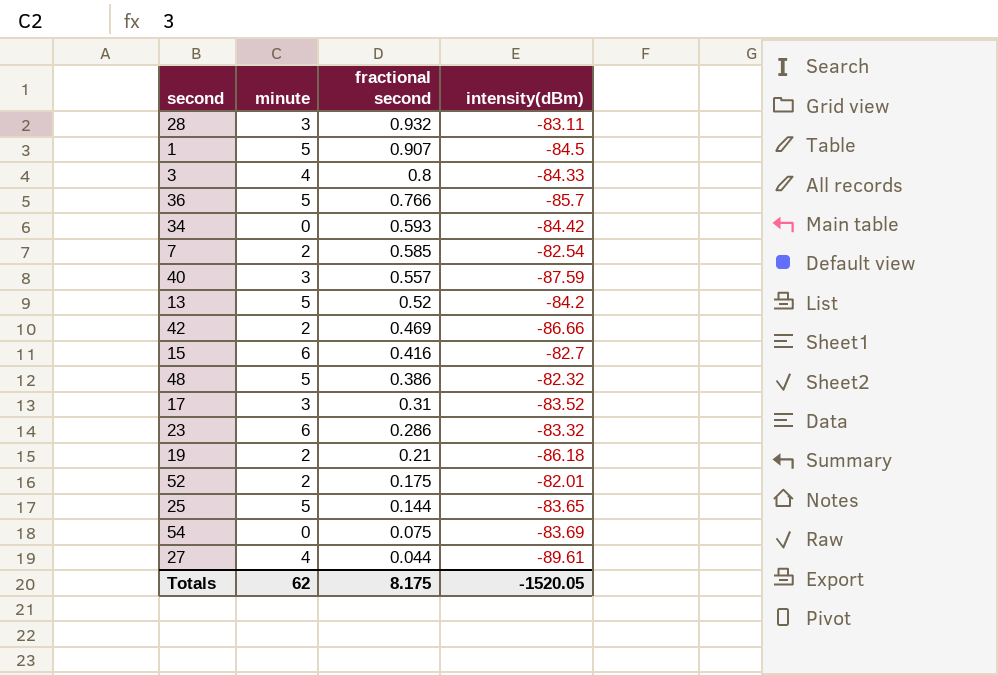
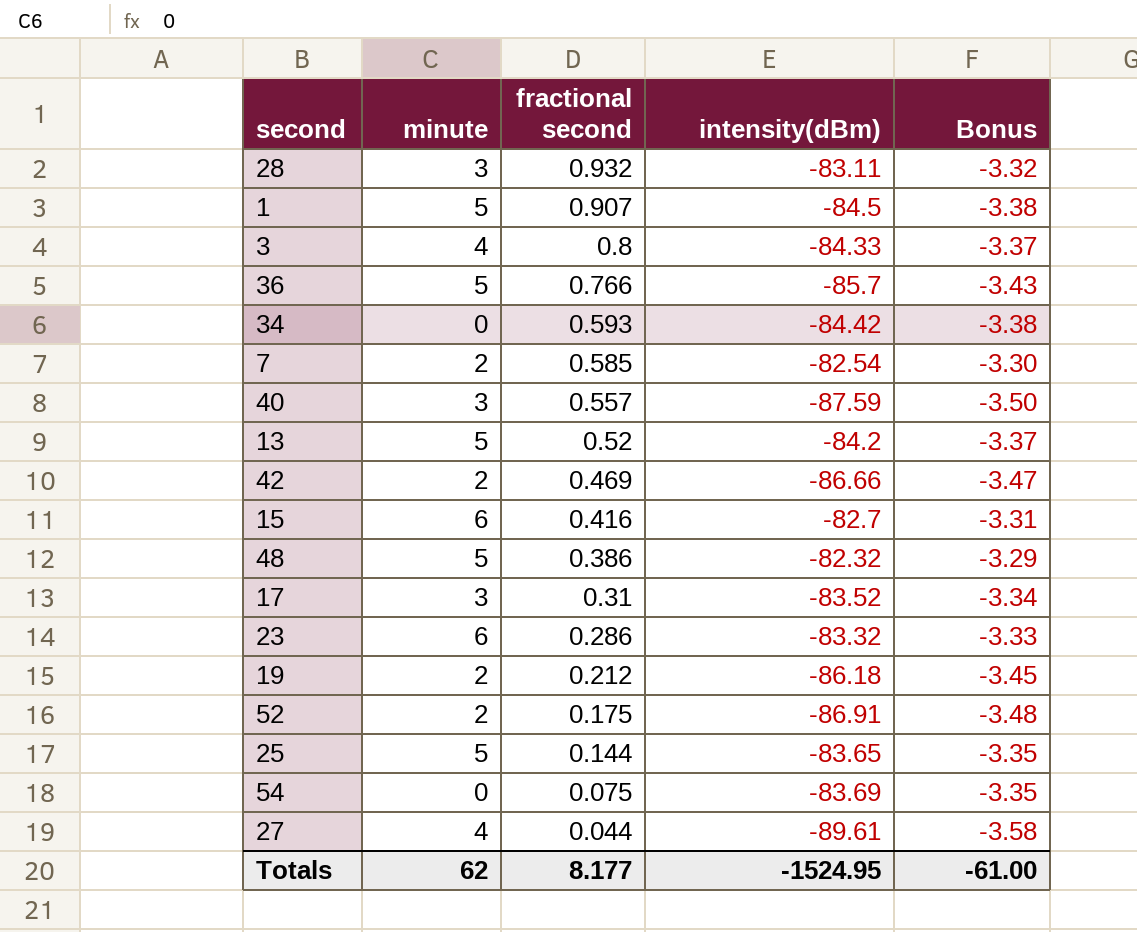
column Bonus | formula: none -> [intensity(dBm)] * 0.04
19 | fractional second: 0.21 -> 0.212
52 | intensity(dBm): -82.01 -> -86.91
Totals | fractional second: 8.175 -> 8.177
Totals | intensity(dBm): -1520.05 -> -1524.95

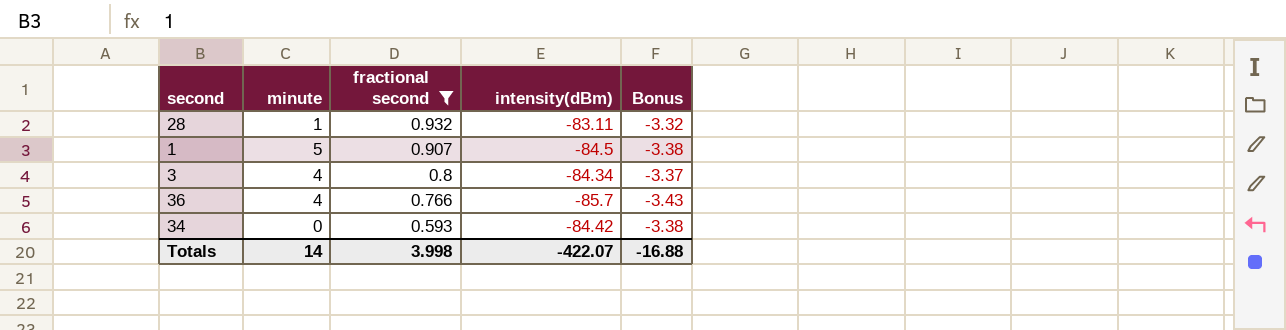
filter: none -> fractional second >= 0.593
28 | minute: 3 -> 1
3 | intensity(dBm): -84.33 -> -84.34
36 | minute: 5 -> 4
Totals | minute: 62 -> 14
Totals | fractional second: 8.177 -> 3.998
Totals | intensity(dBm): -1524.95 -> -422.07
Totals | Bonus: -61.00 -> -16.88

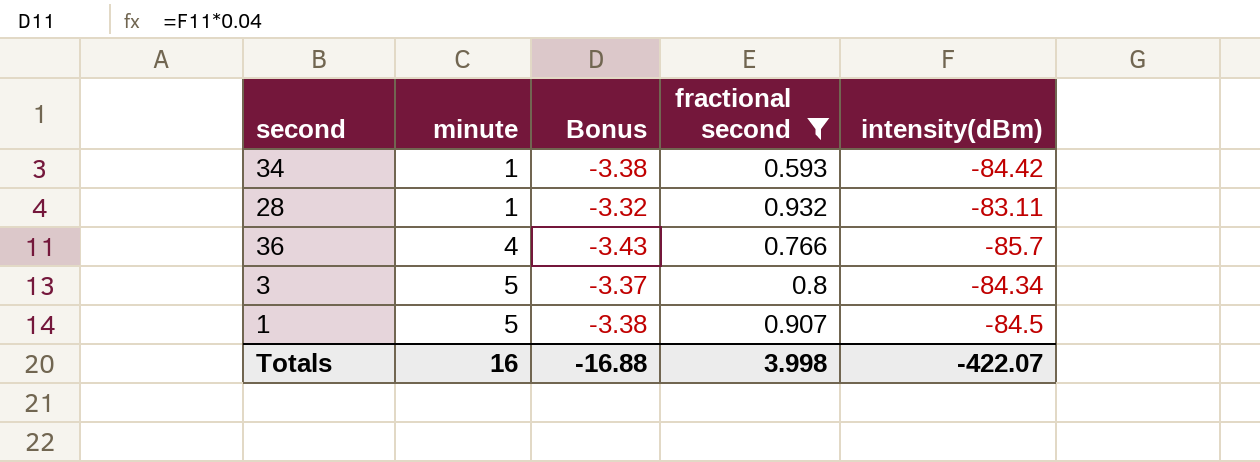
row order: fractional second descending -> minute ascending
column Bonus | position: 5 -> 3
34 | minute: 0 -> 1
3 | minute: 4 -> 5
Totals | minute: 14 -> 16

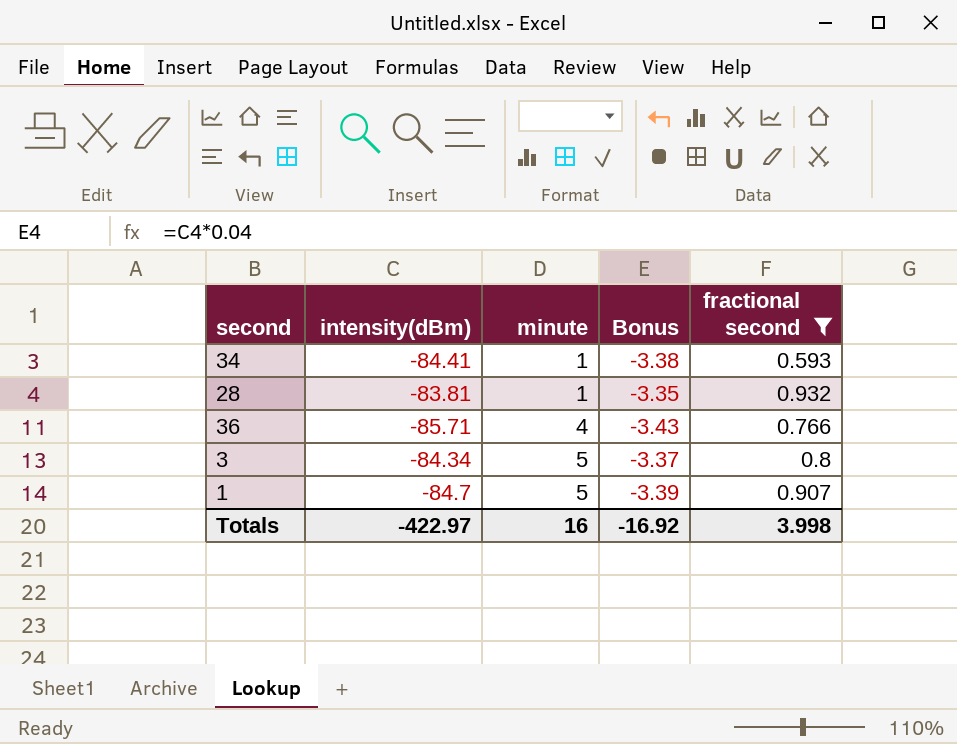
column intensity(dBm) | position: 5 -> 2
34 | intensity(dBm): -84.42 -> -84.41
28 | intensity(dBm): -83.11 -> -83.81
28 | Bonus: -3.32 -> -3.35
36 | intensity(dBm): -85.7 -> -85.71
1 | intensity(dBm): -84.5 -> -84.7
1 | Bonus: -3.38 -> -3.39
Totals | intensity(dBm): -422.07 -> -422.97
Totals | Bonus: -16.88 -> -16.92

